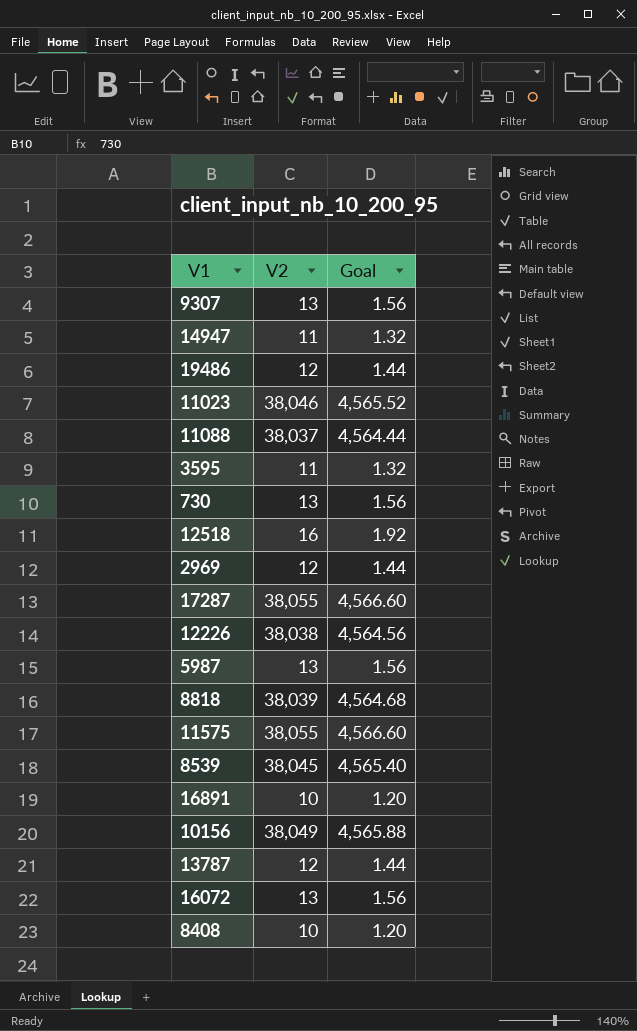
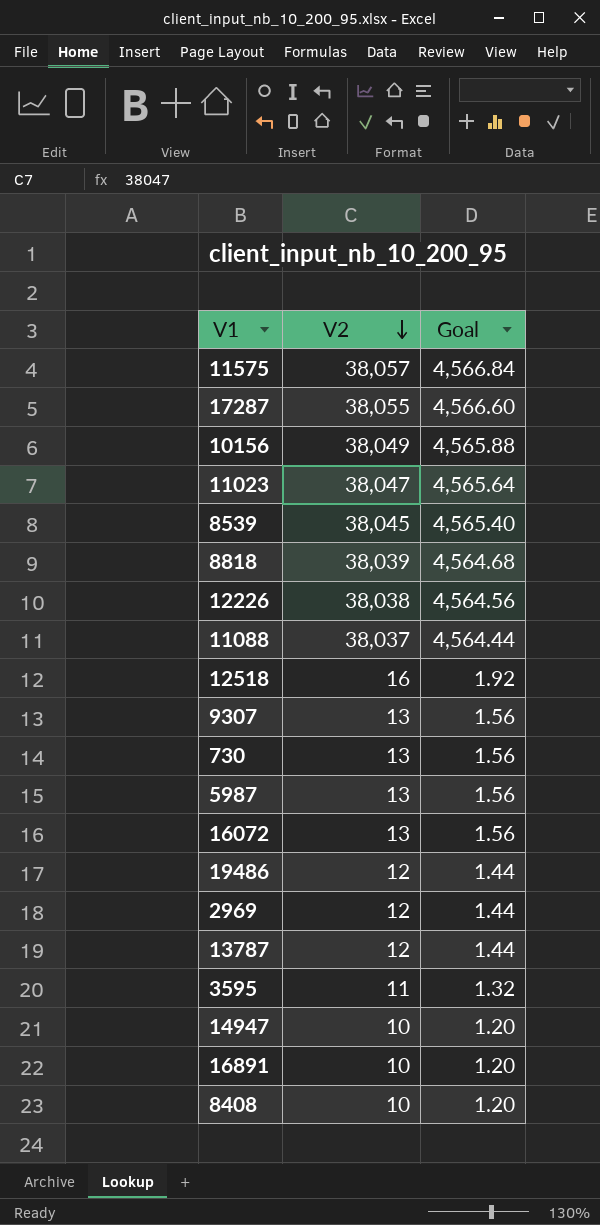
row order: none -> V2 descending
11575 | V2: 38,055 -> 38,057
11575 | Goal: 4,566.60 -> 4,566.84
11023 | V2: 38,046 -> 38,047
11023 | Goal: 4,565.52 -> 4,565.64
14947 | V2: 11 -> 10
14947 | Goal: 1.32 -> 1.20

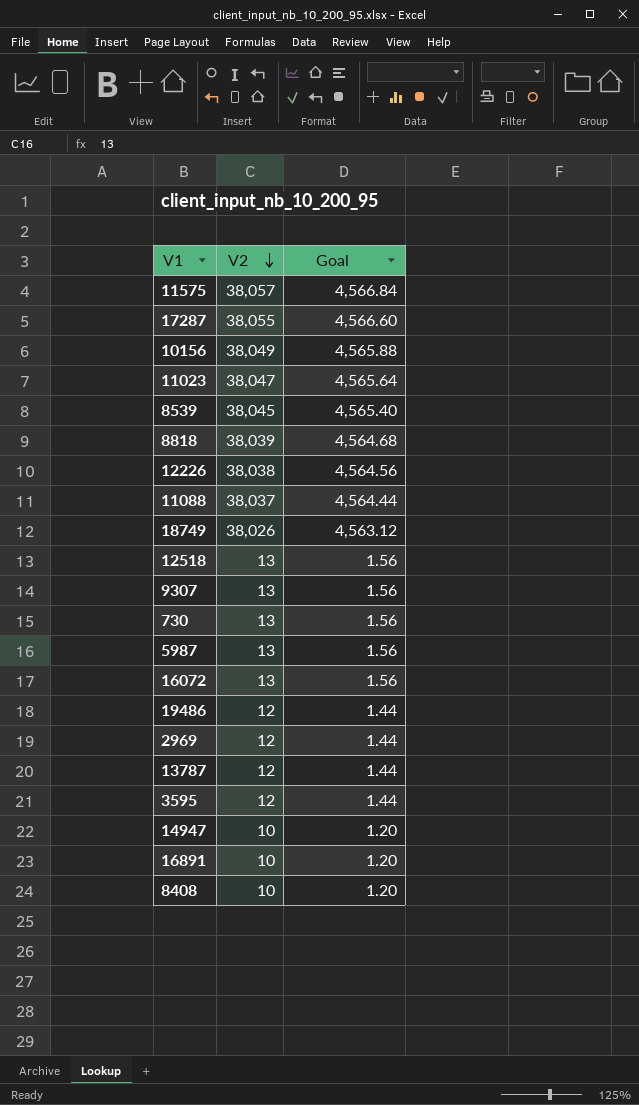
row 18749: none -> 38,026 | 4,563.12
12518 | V2: 16 -> 13
12518 | Goal: 1.92 -> 1.56
3595 | V2: 11 -> 12
3595 | Goal: 1.32 -> 1.44

